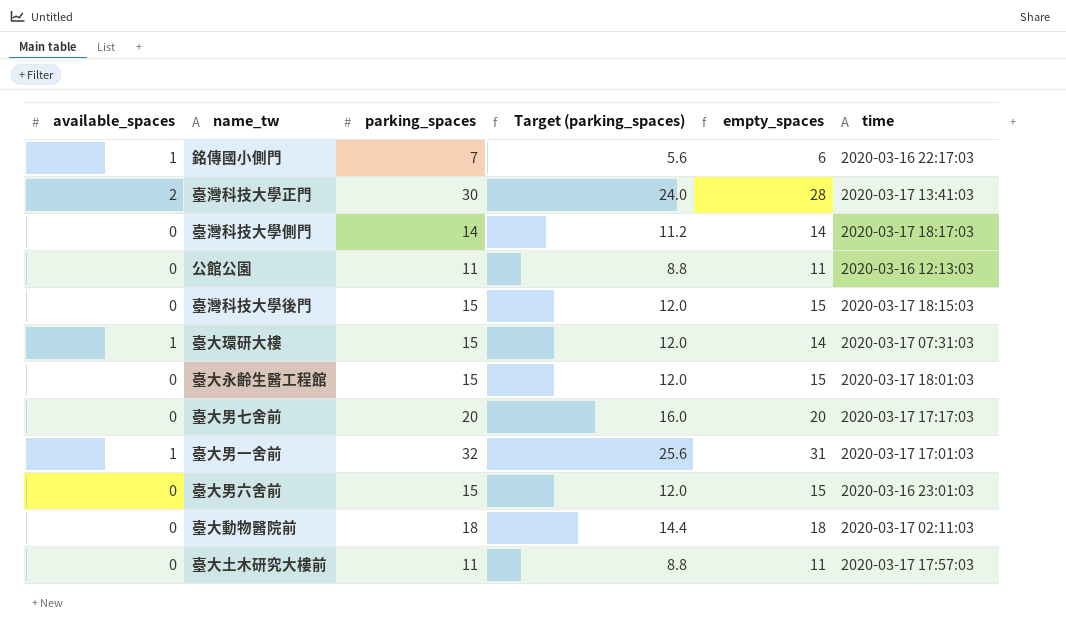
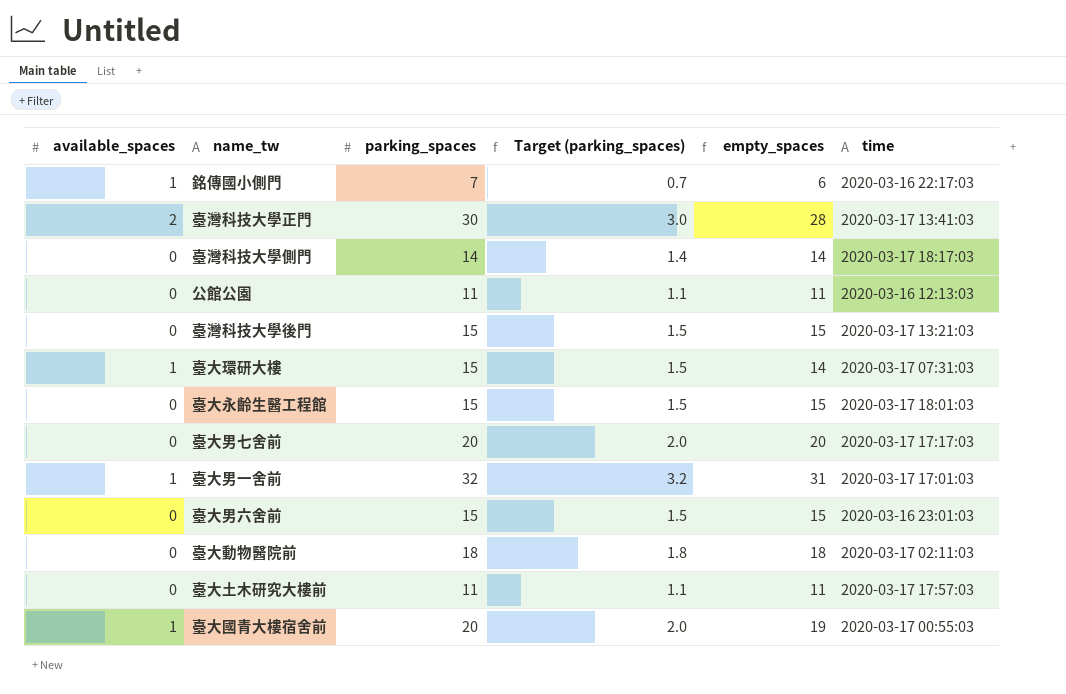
column Target (parking_spaces) | formula: [parking_spaces] * 0.8 -> [parking_spaces] * 0.1
臺灣科技大學後門 | time: 2020-03-17 18:15:03 -> 2020-03-17 13:21:03
row 臺大國青大樓宿舍前: none -> 1 | 20 | 2.0 | 19 | 2020-03-17 00:55:03

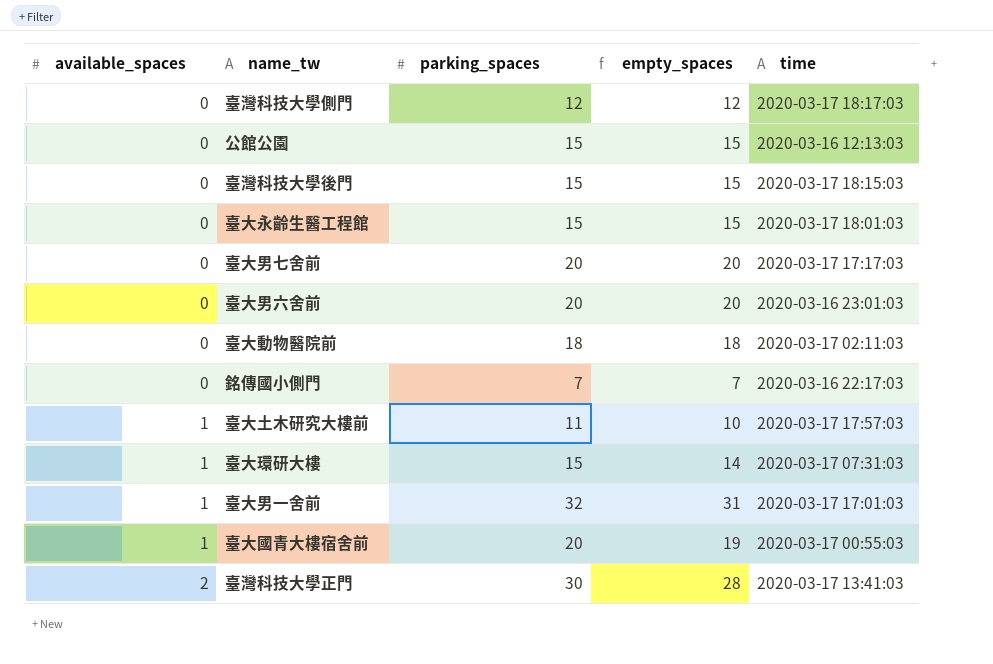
row order: none -> available_spaces ascending
column Target (parking_spaces) | formula: [parking_spaces] * 0.1 -> none
臺灣科技大學側門 | parking_spaces: 14 -> 12
臺灣科技大學側門 | empty_spaces: 14 -> 12
公館公園 | parking_spaces: 11 -> 15
公館公園 | empty_spaces: 11 -> 15
臺灣科技大學後門 | time: 2020-03-17 13:21:03 -> 2020-03-17 18:15:03
臺大男六舍前 | parking_spaces: 15 -> 20
臺大男六舍前 | empty_spaces: 15 -> 20
銘傳國小側門 | available_spaces: 1 -> 0
銘傳國小側門 | empty_spaces: 6 -> 7
臺大土木研究大樓前 | available_spaces: 0 -> 1
臺大土木研究大樓前 | empty_spaces: 11 -> 10

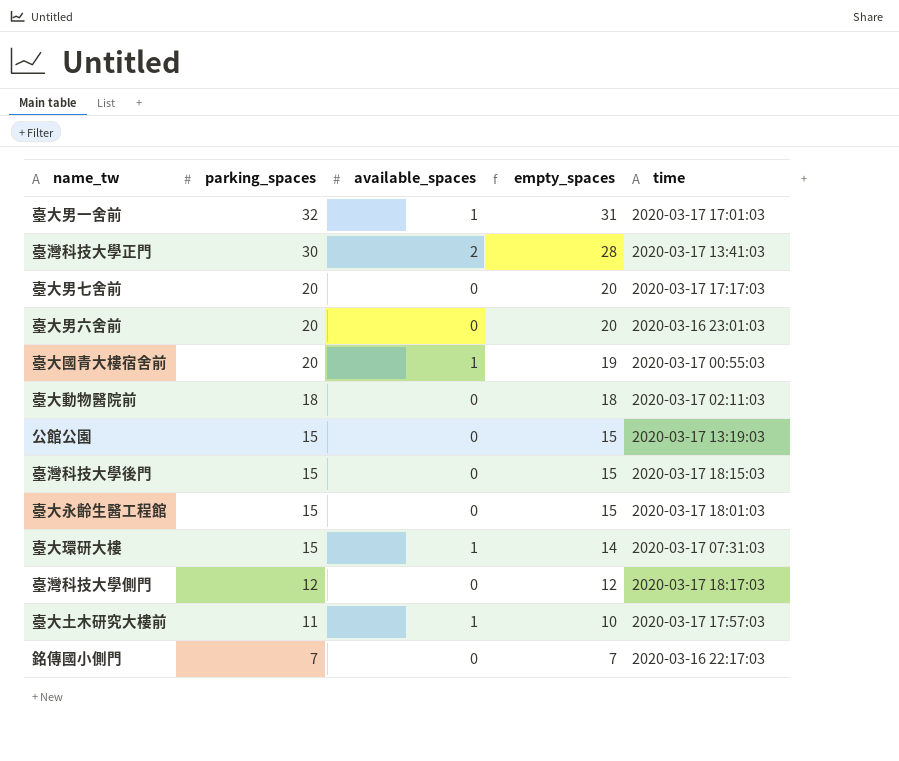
row order: available_spaces ascending -> parking_spaces descending
column available_spaces | position: 1 -> 3
公館公園 | time: 2020-03-16 12:13:03 -> 2020-03-17 13:19:03

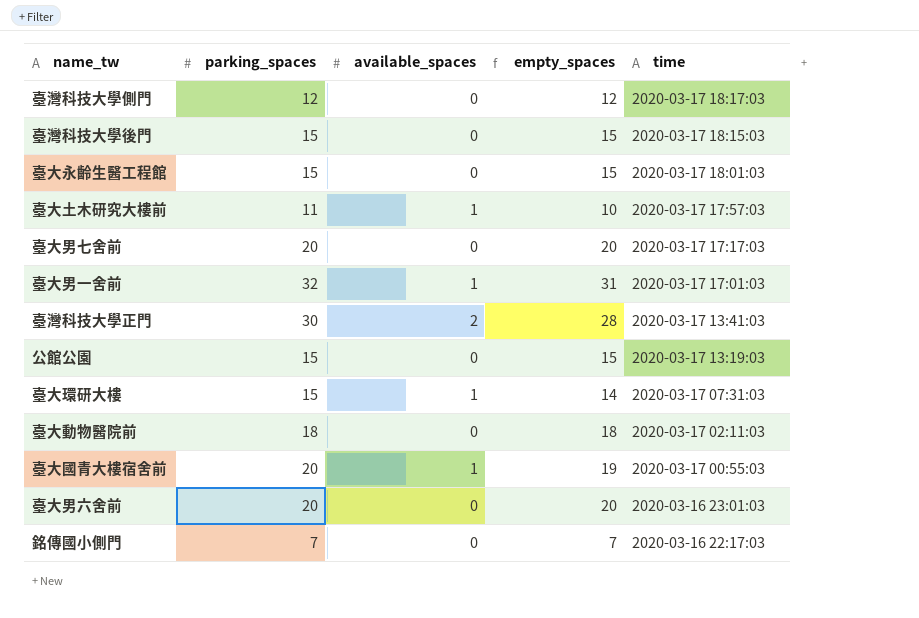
row order: parking_spaces descending -> time descending

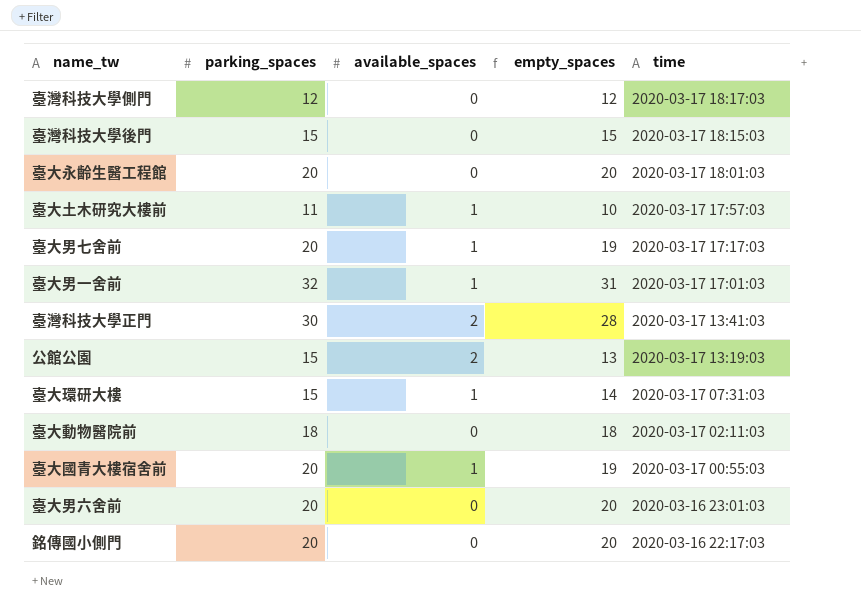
臺大永齡生醫工程館 | parking_spaces: 15 -> 20
臺大永齡生醫工程館 | empty_spaces: 15 -> 20
臺大男七舍前 | available_spaces: 0 -> 1
臺大男七舍前 | empty_spaces: 20 -> 19
公館公園 | available_spaces: 0 -> 2
公館公園 | empty_spaces: 15 -> 13
銘傳國小側門 | parking_spaces: 7 -> 20
銘傳國小側門 | empty_spaces: 7 -> 20

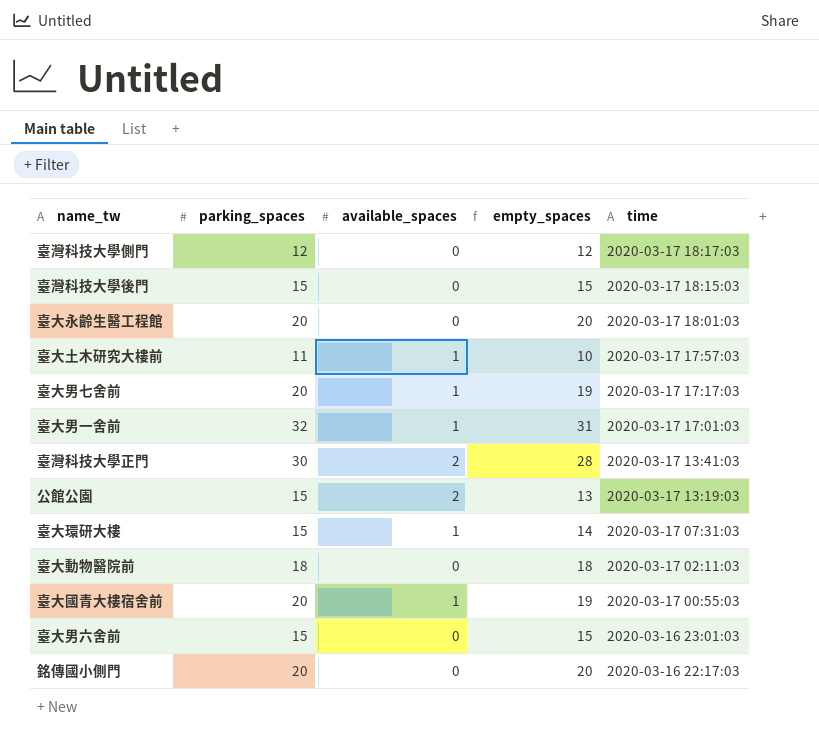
臺大男六舍前 | parking_spaces: 20 -> 15
臺大男六舍前 | empty_spaces: 20 -> 15

